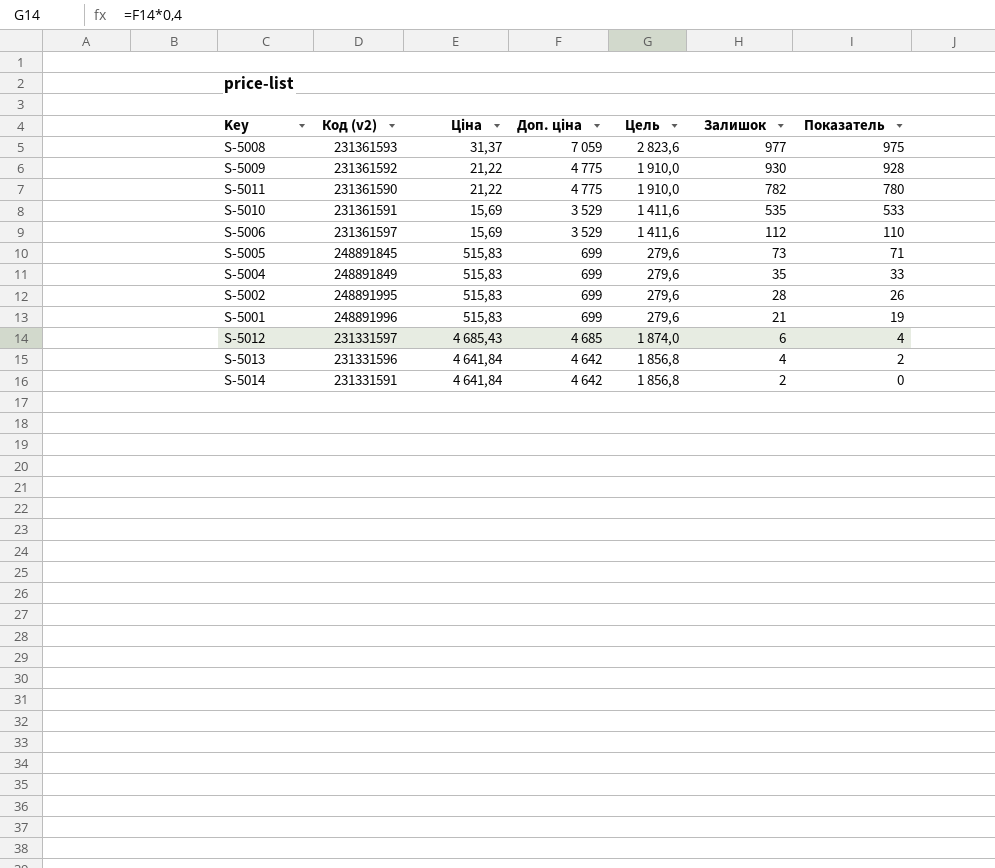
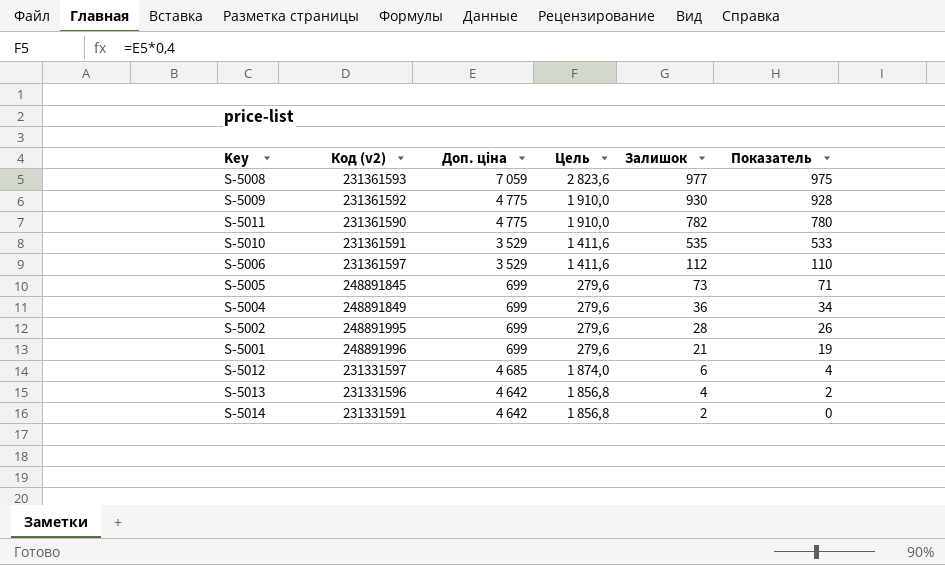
column Ціна | position: 3 -> none
S-5004 | Залишок: 35 -> 36
S-5004 | Показатель: 33 -> 34

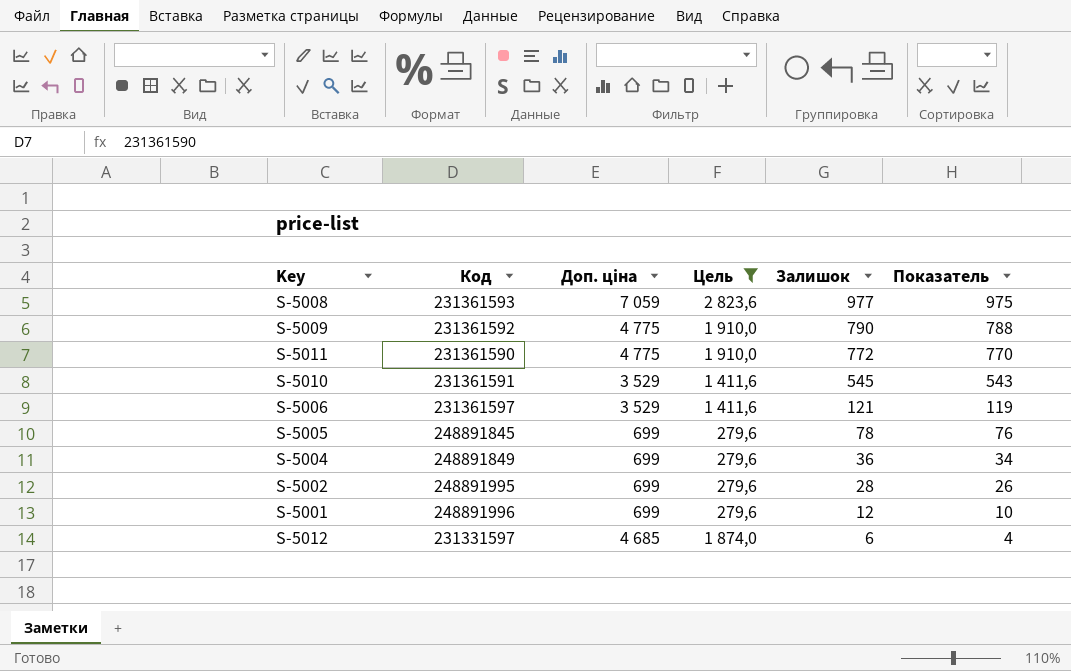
filter: none -> Цель != 1 856,8
column name: Код (v2) -> Код
S-5009 | Залишок: 930 -> 790
S-5009 | Показатель: 928 -> 788
S-5011 | Залишок: 782 -> 772
S-5011 | Показатель: 780 -> 770
S-5010 | Залишок: 535 -> 545
S-5010 | Показатель: 533 -> 543
S-5006 | Залишок: 112 -> 121
S-5006 | Показатель: 110 -> 119
S-5005 | Залишок: 73 -> 78
S-5005 | Показатель: 71 -> 76
S-5001 | Залишок: 21 -> 12
S-5001 | Показатель: 19 -> 10

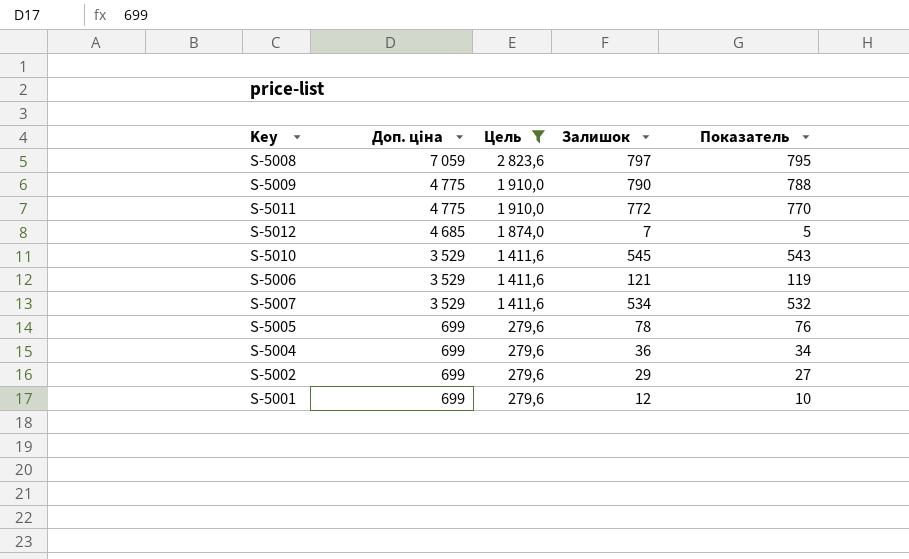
row order: Залишок descending -> Доп. ціна descending
column Код | position: 2 -> none
S-5008 | Залишок: 977 -> 797
S-5008 | Показатель: 975 -> 795
S-5012 | Залишок: 6 -> 7
S-5012 | Показатель: 4 -> 5
row S-5007: none -> 3 529 | 1 411,6 | 534 | 532
S-5002 | Залишок: 28 -> 29
S-5002 | Показатель: 26 -> 27

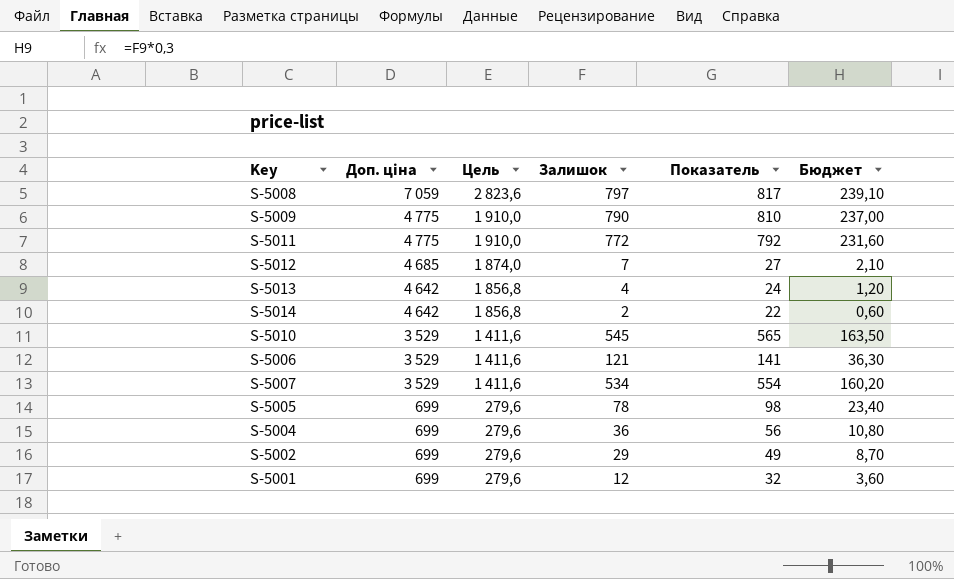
filter: Цель != 1 856,8 -> none
column Показатель | formula: [Залишок] - 2 -> [Залишок] + 20
column Бюджет | formula: none -> [Залишок] * 0,3

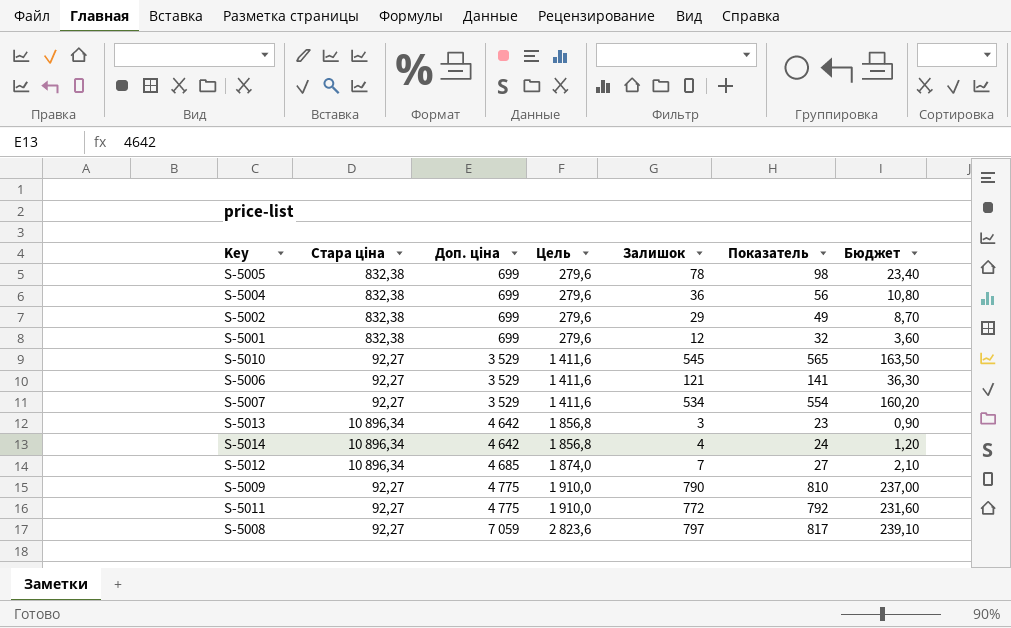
row order: Доп. ціна descending -> Доп. ціна ascending
column Стара ціна | position: none -> 2
S-5013 | Залишок: 4 -> 3
S-5013 | Показатель: 24 -> 23
S-5013 | Бюджет: 1,20 -> 0,90
S-5014 | Залишок: 2 -> 4
S-5014 | Показатель: 22 -> 24
S-5014 | Бюджет: 0,60 -> 1,20

